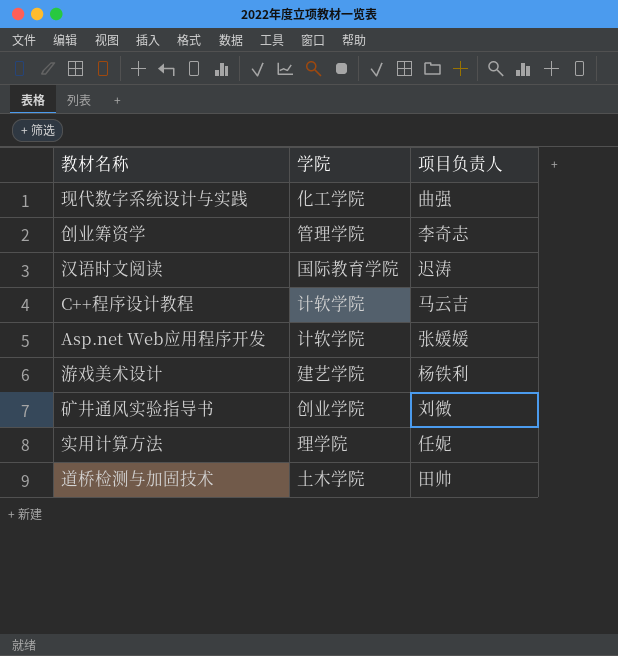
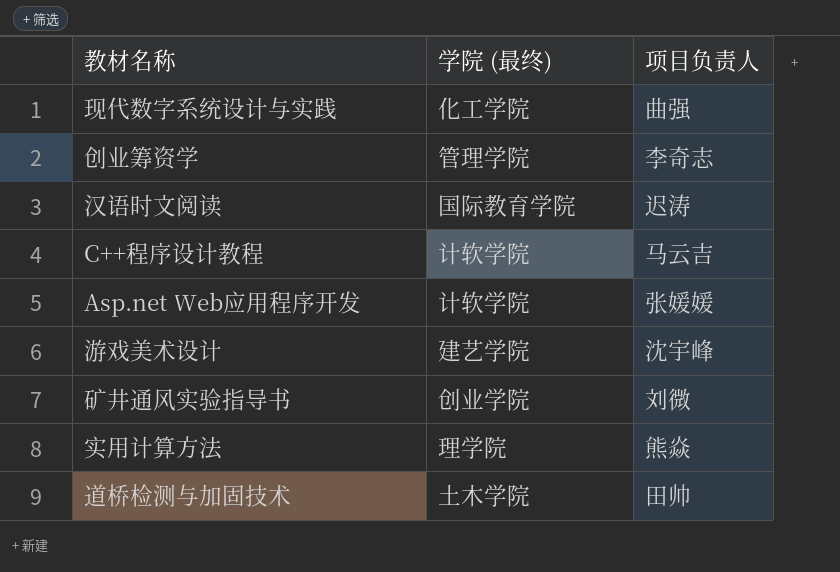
column name: 学院 -> 学院 (最终)
游戏美术设计 | 项目负责人: 杨铁利 -> 沈宇峰
实用计算方法 | 项目负责人: 任妮 -> 熊焱

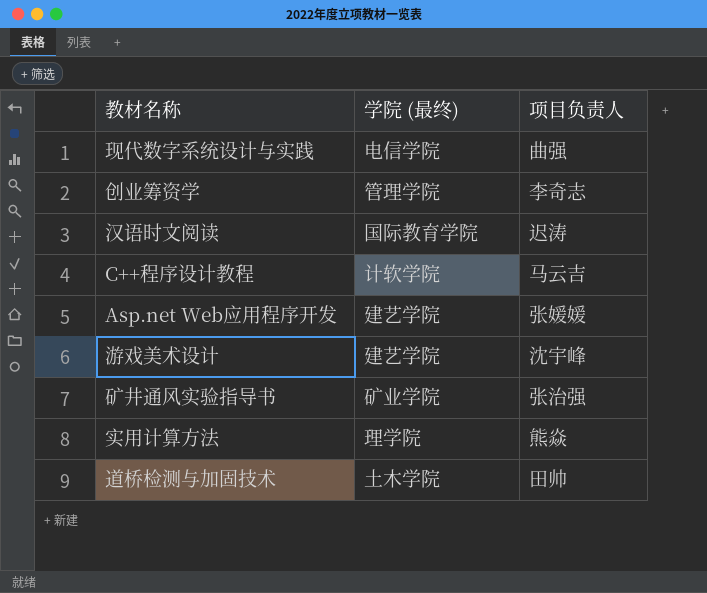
现代数字系统设计与实践 | 学院 (最终): 化工学院 -> 电信学院
Asp.net Web应用程序开发 | 学院 (最终): 计软学院 -> 建艺学院
矿井通风实验指导书 | 学院 (最终): 创业学院 -> 矿业学院
矿井通风实验指导书 | 项目负责人: 刘微 -> 张治强

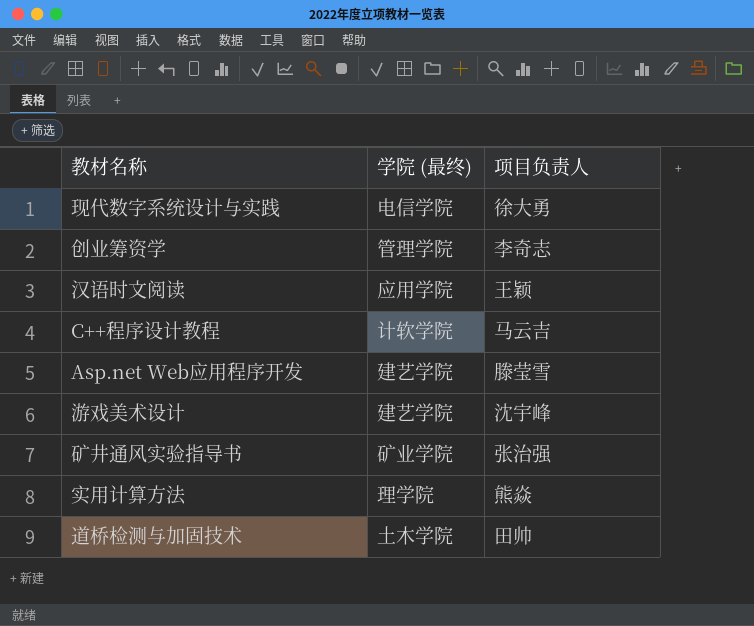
现代数字系统设计与实践 | 项目负责人: 曲强 -> 徐大勇
汉语时文阅读 | 学院 (最终): 国际教育学院 -> 应用学院
汉语时文阅读 | 项目负责人: 迟涛 -> 王颖
Asp.net Web应用程序开发 | 项目负责人: 张媛媛 -> 滕莹雪

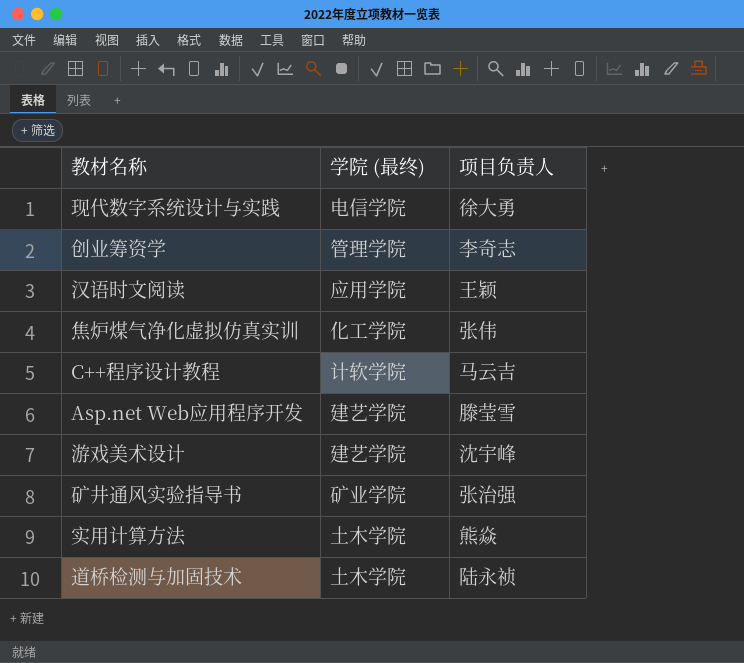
row 焦炉煤气净化虚拟仿真实训: none -> 化工学院 | 张伟
实用计算方法 | 学院 (最终): 理学院 -> 土木学院
道桥检测与加固技术 | 项目负责人: 田帅 -> 陆永祯

